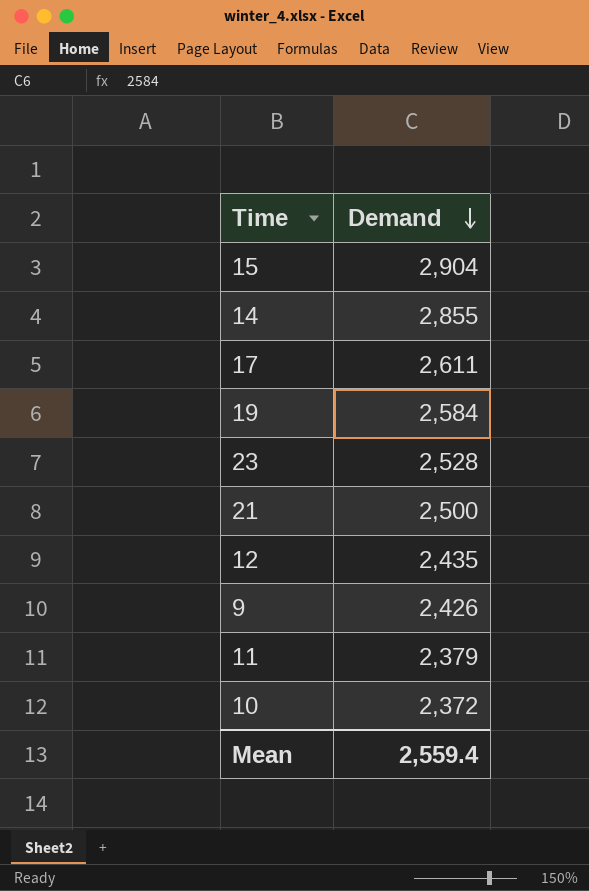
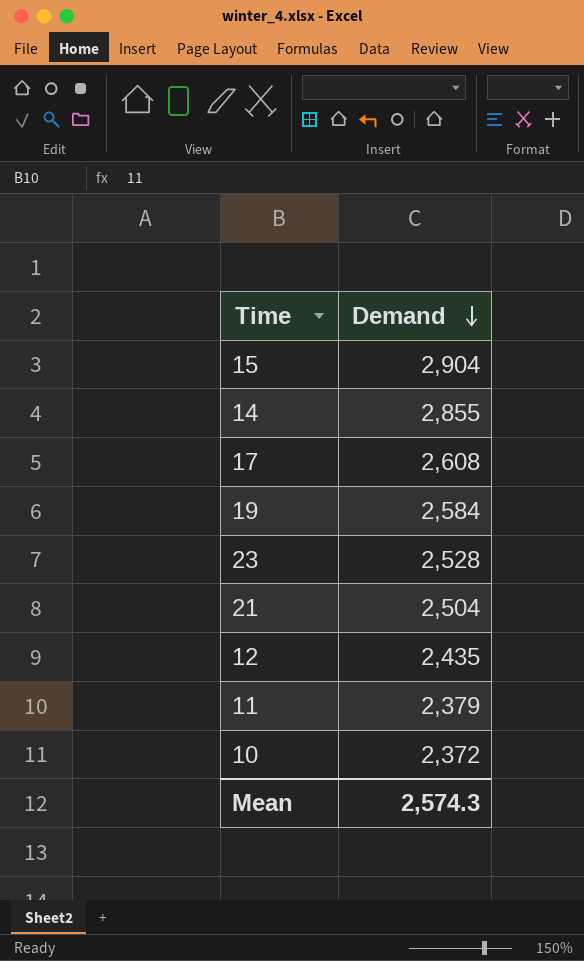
row 9: 2,426 -> none
17 | Demand: 2,611 -> 2,608
21 | Demand: 2,500 -> 2,504
Mean | Demand: 2,559.4 -> 2,574.3

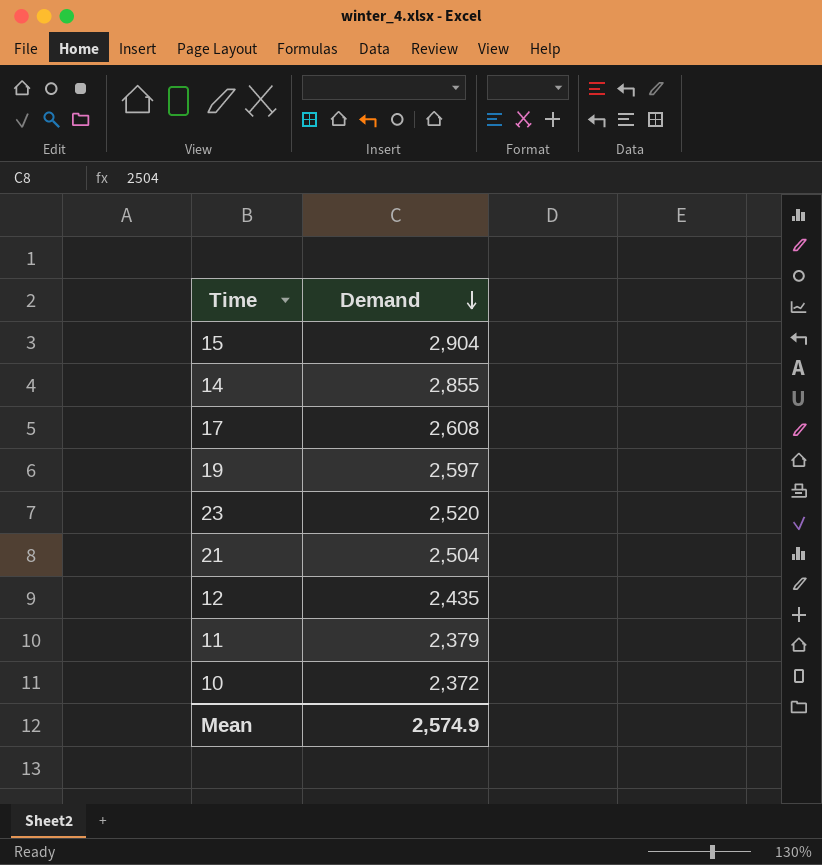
19 | Demand: 2,584 -> 2,597
23 | Demand: 2,528 -> 2,520
Mean | Demand: 2,574.3 -> 2,574.9

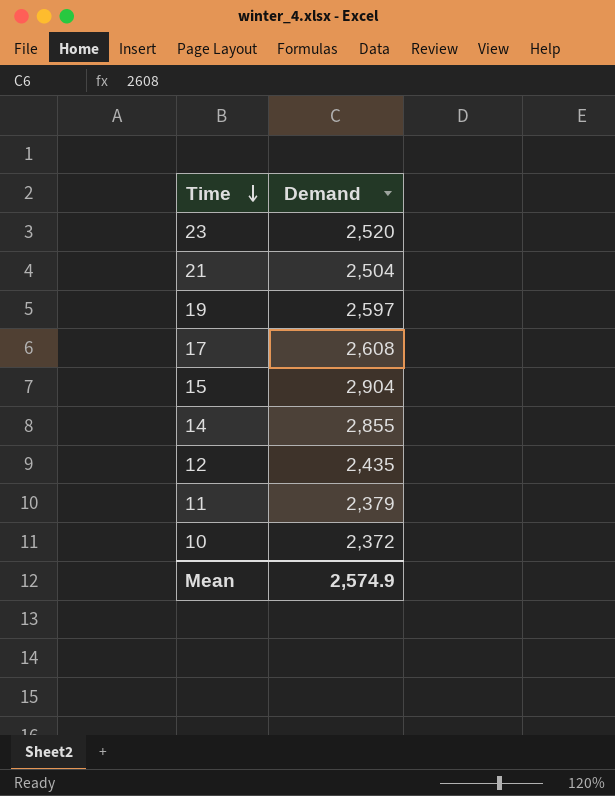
row order: Demand descending -> Time descending

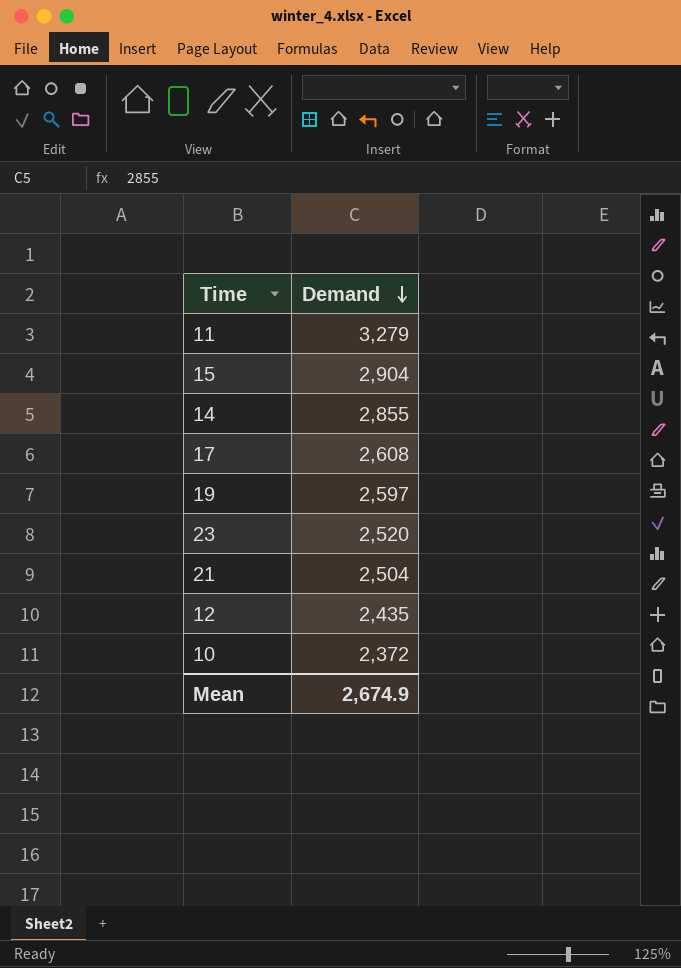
row order: Time descending -> Demand descending
11 | Demand: 2,379 -> 3,279
Mean | Demand: 2,574.9 -> 2,674.9

